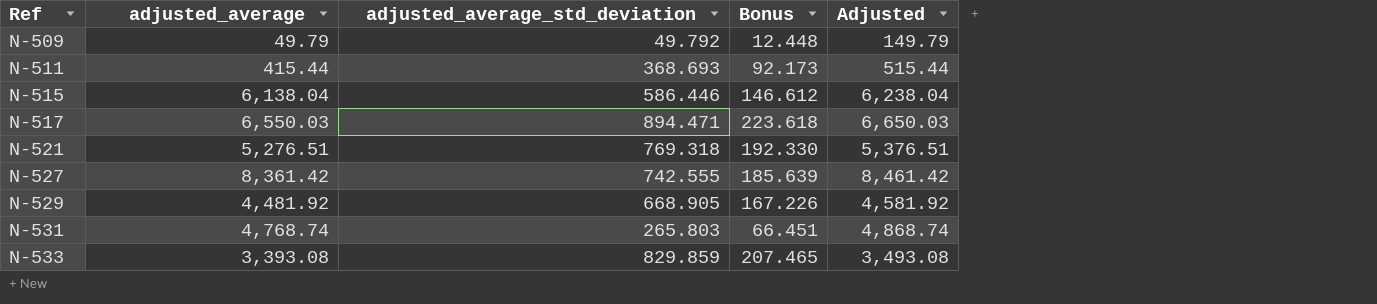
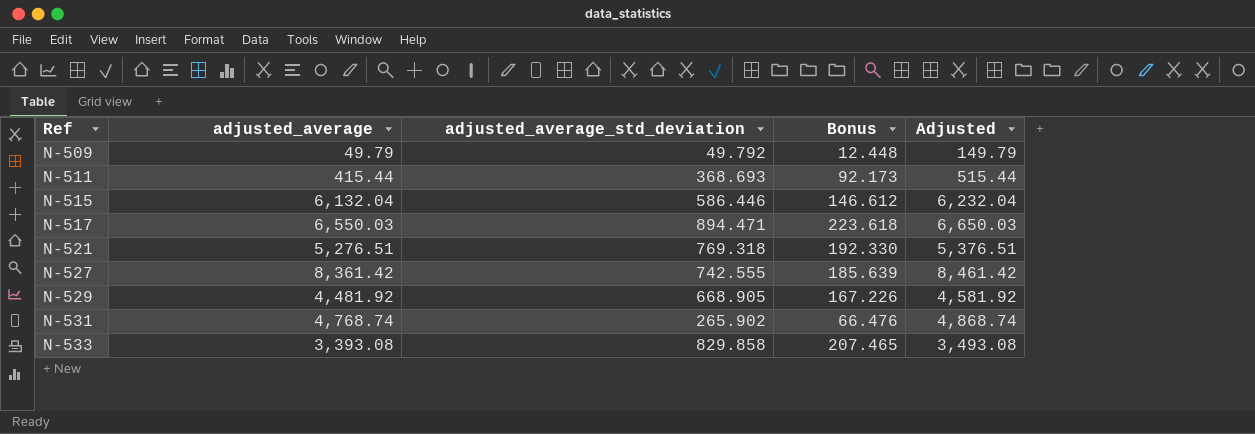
N-515 | adjusted_average: 6,138.04 -> 6,132.04
N-515 | Adjusted: 6,238.04 -> 6,232.04
N-531 | adjusted_average_std_deviation: 265.803 -> 265.902
N-531 | Bonus: 66.451 -> 66.476
N-533 | adjusted_average_std_deviation: 829.859 -> 829.858

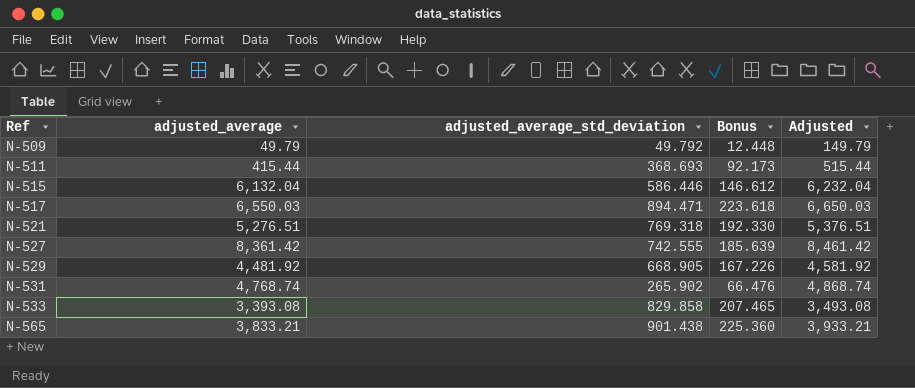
row N-565: none -> 3,833.21 | 901.438 | 225.360 | 3,933.21

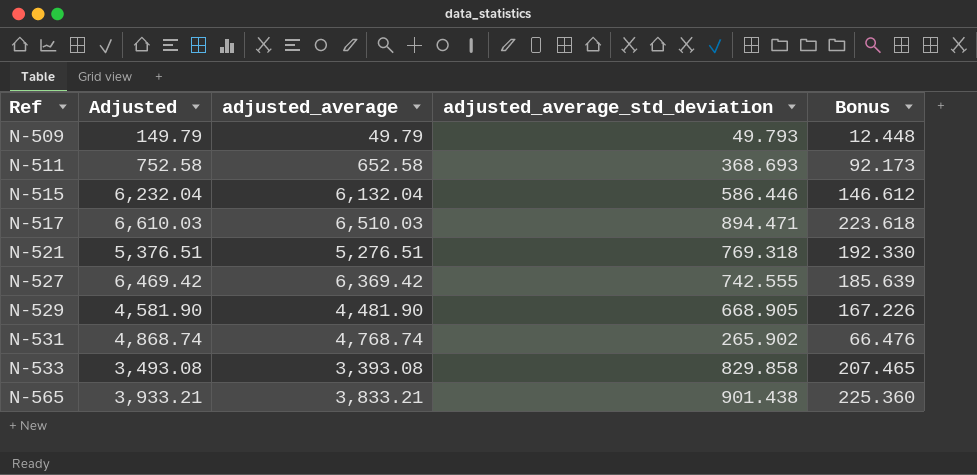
column Adjusted | position: 5 -> 2
N-509 | adjusted_average_std_deviation: 49.792 -> 49.793
N-511 | Adjusted: 515.44 -> 752.58
N-511 | adjusted_average: 415.44 -> 652.58
N-517 | Adjusted: 6,650.03 -> 6,610.03
N-517 | adjusted_average: 6,550.03 -> 6,510.03
N-527 | Adjusted: 8,461.42 -> 6,469.42
N-527 | adjusted_average: 8,361.42 -> 6,369.42
N-529 | Adjusted: 4,581.92 -> 4,581.90
N-529 | adjusted_average: 4,481.92 -> 4,481.90

